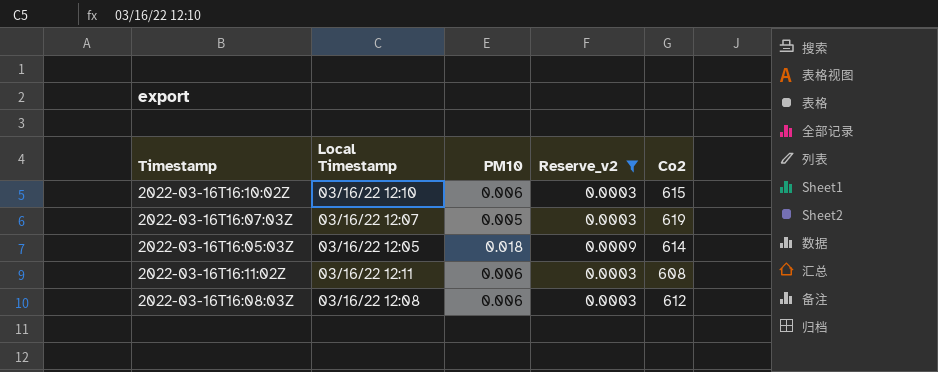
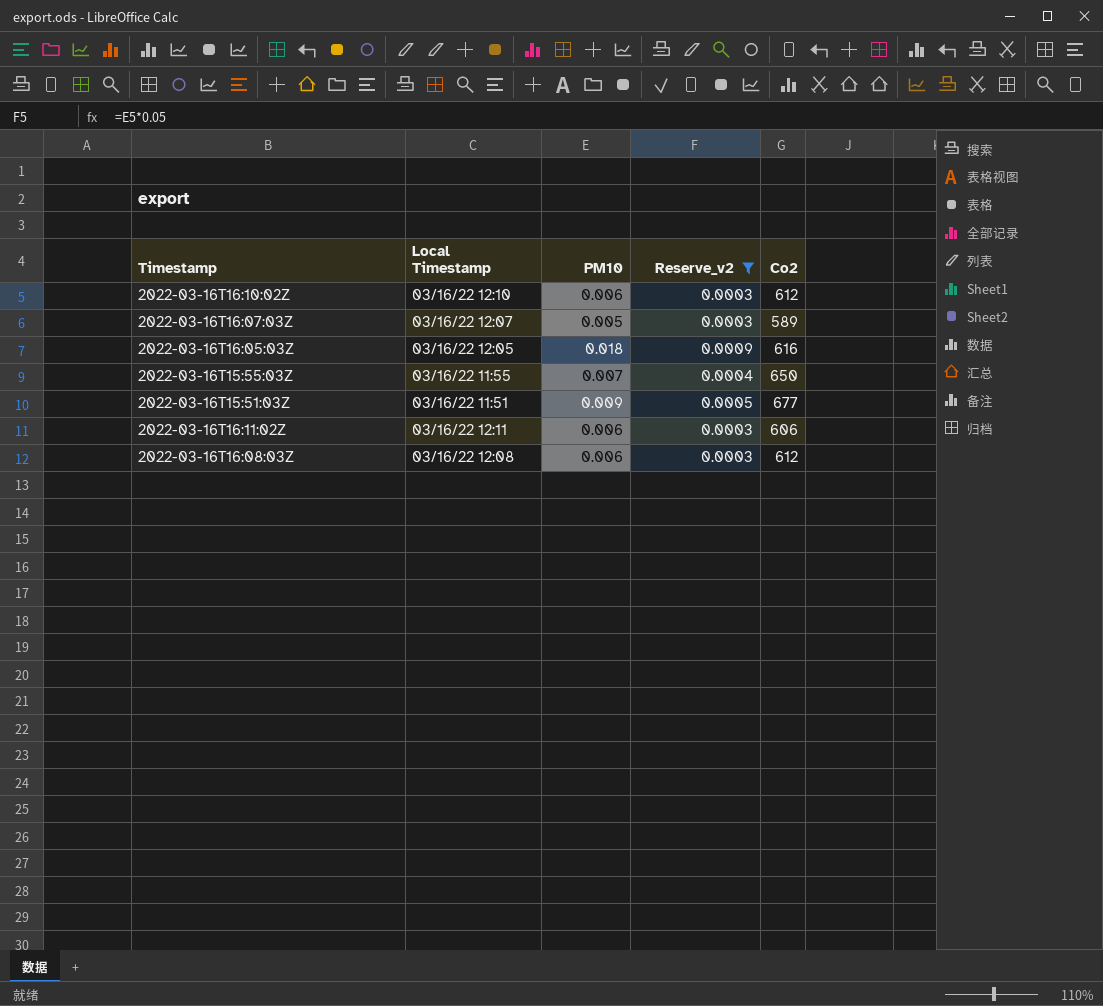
2022-03-16T16:10:02Z | Co2: 615 -> 612
2022-03-16T16:07:03Z | Co2: 619 -> 589
2022-03-16T16:05:03Z | Co2: 614 -> 616
row 2022-03-16T15:55:03Z: none -> 03/16/22 11:55 | 0.007 | 0.0004 | 650
row 2022-03-16T15:51:03Z: none -> 03/16/22 11:51 | 0.009 | 0.0005 | 677
2022-03-16T16:11:02Z | Co2: 608 -> 606

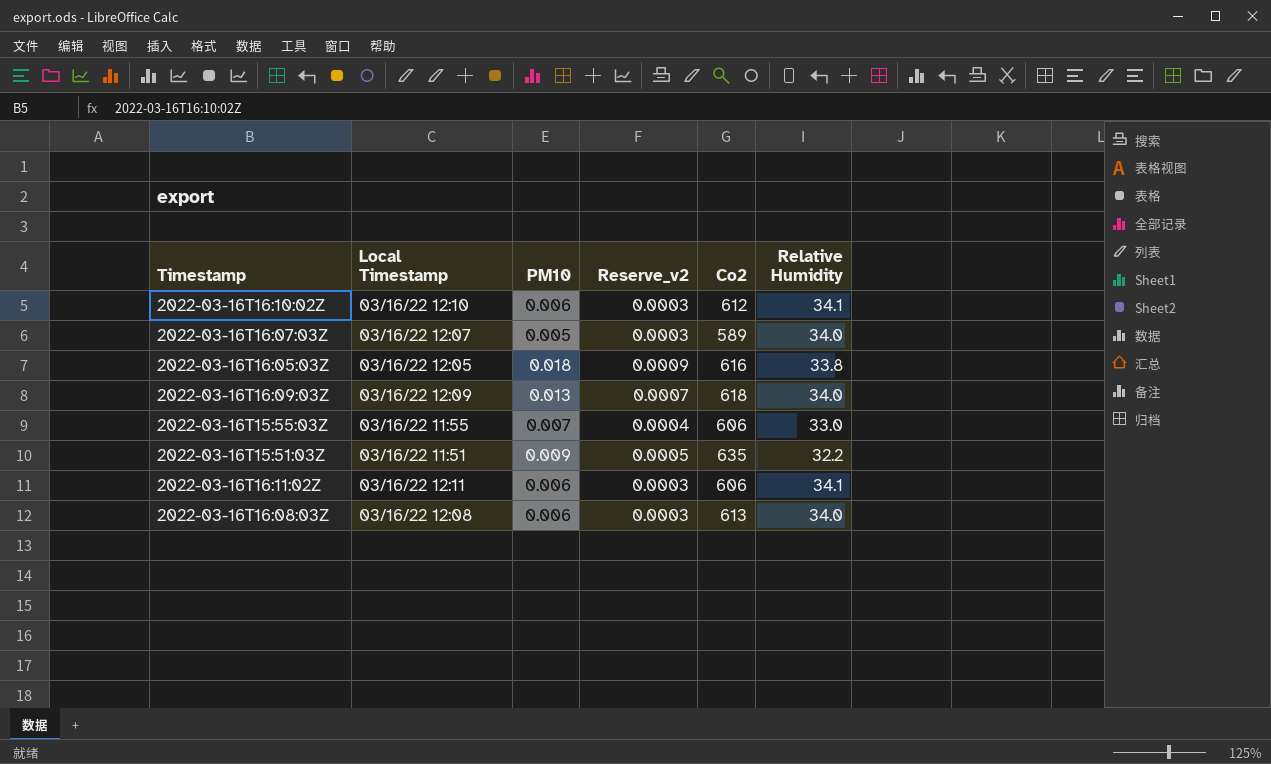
filter: Reserve_v2 != 0.0007 -> none
column Relative Humidity | position: none -> 6
2022-03-16T15:55:03Z | Co2: 650 -> 606
2022-03-16T15:51:03Z | Co2: 677 -> 635
2022-03-16T16:08:03Z | Co2: 612 -> 613

